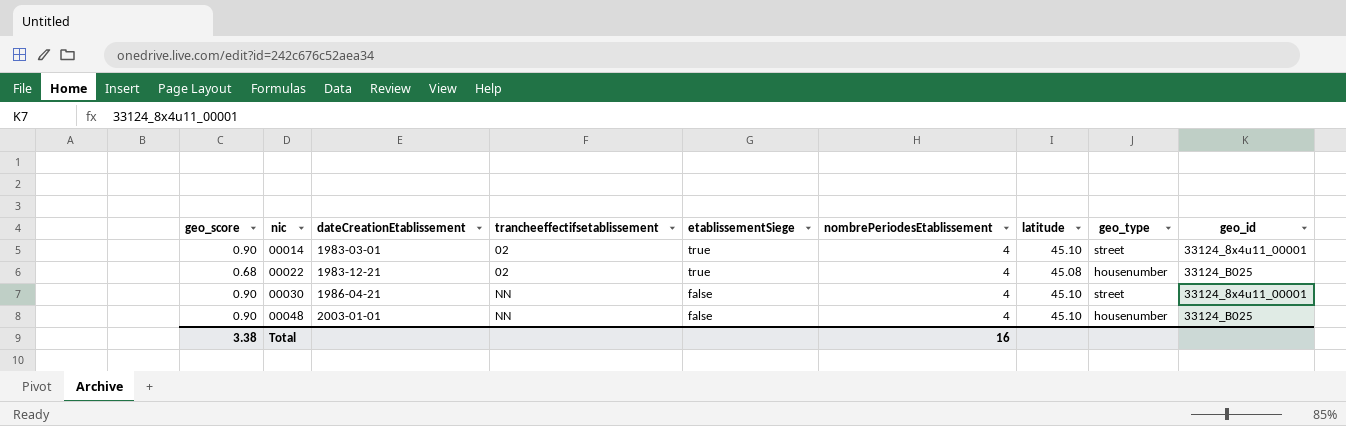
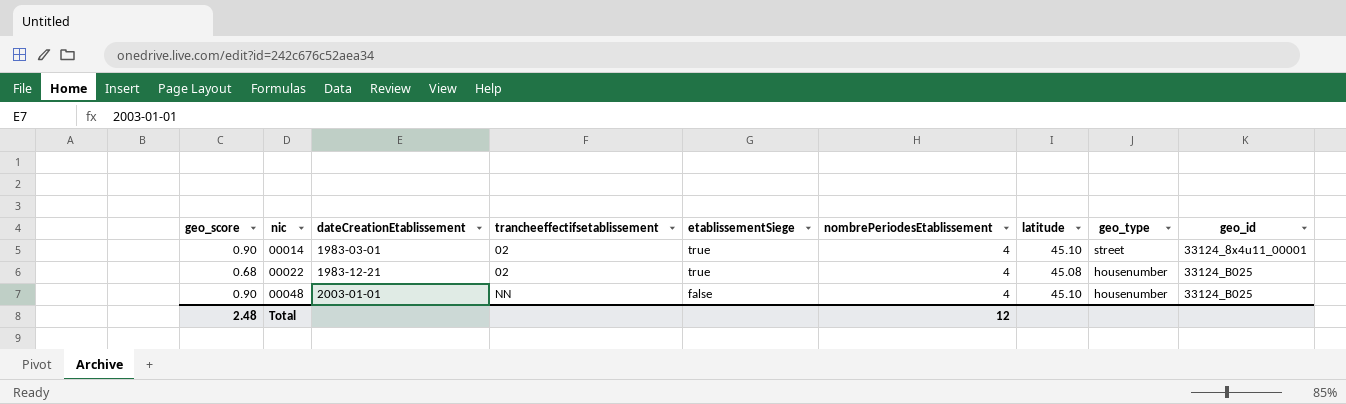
row 00030: 0.90 | 1986-04-21 | NN | false | 4 | 45.10 | street | 33124_8x4u11_00001 -> none
Total | geo_score: 3.38 -> 2.48
Total | nombrePeriodesEtablissement: 16 -> 12

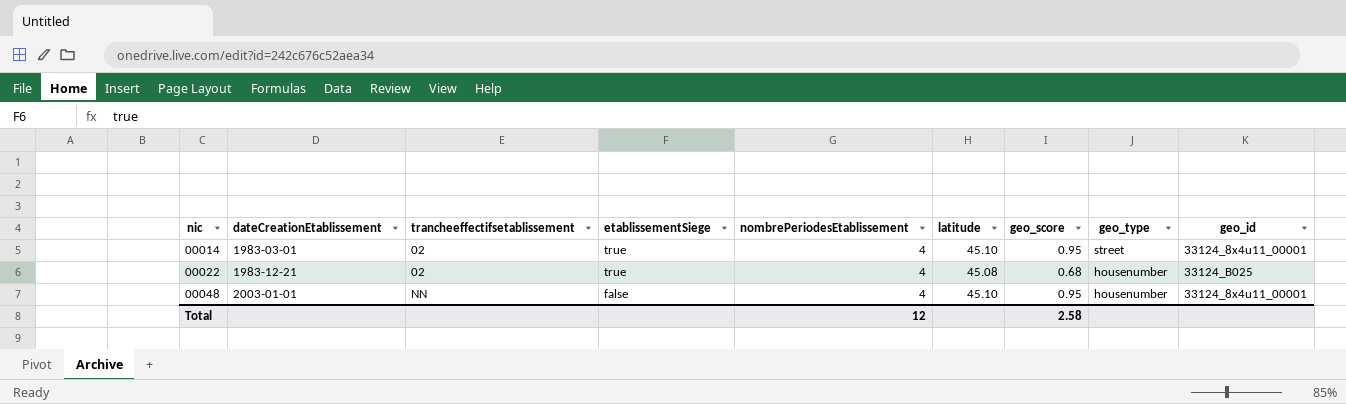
column geo_score | position: 1 -> 7
00014 | geo_score: 0.90 -> 0.95
00048 | geo_score: 0.90 -> 0.95
00048 | geo_id: 33124_B025 -> 33124_8x4u11_00001
Total | geo_score: 2.48 -> 2.58

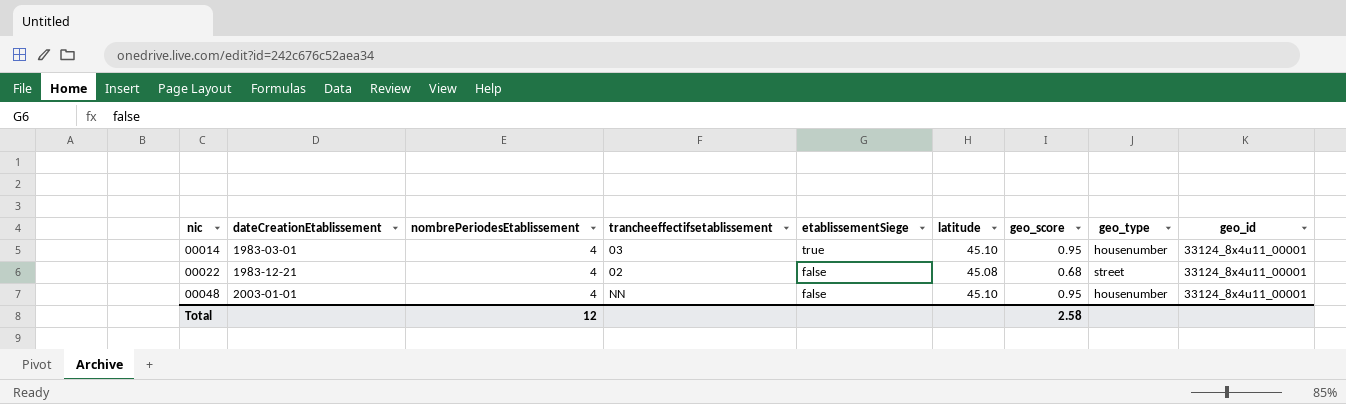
column nombrePeriodesEtablissement | position: 5 -> 3
00014 | trancheeffectifsetablissement: 02 -> 03
00014 | geo_type: street -> housenumber
00022 | etablissementSiege: true -> false
00022 | geo_type: housenumber -> street
00022 | geo_id: 33124_B025 -> 33124_8x4u11_00001

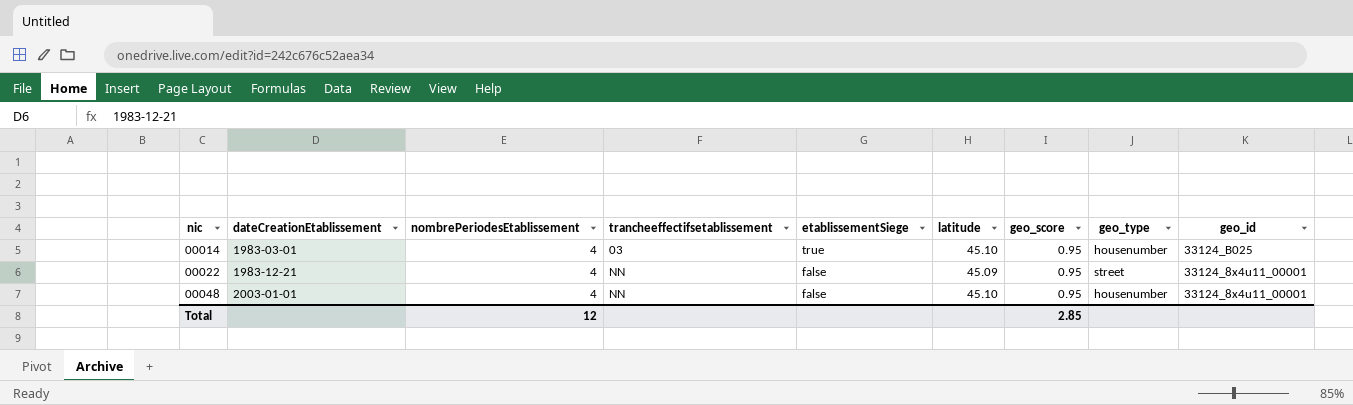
00014 | geo_id: 33124_8x4u11_00001 -> 33124_B025
00022 | trancheeffectifsetablissement: 02 -> NN
00022 | latitude: 45.08 -> 45.09
00022 | geo_score: 0.68 -> 0.95
Total | geo_score: 2.58 -> 2.85

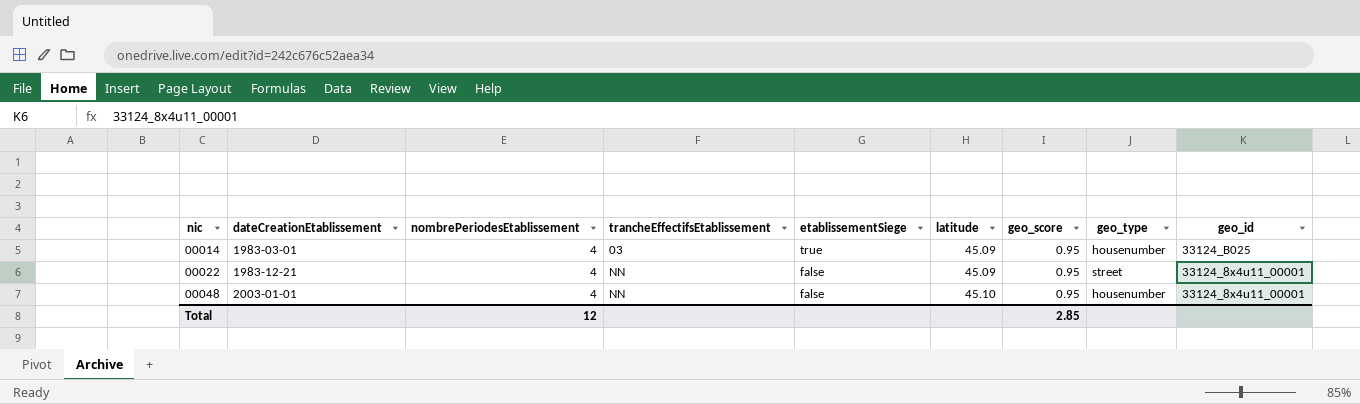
column name: trancheeffectifsetablissement -> trancheEffectifsEtablissement
00014 | latitude: 45.10 -> 45.09

